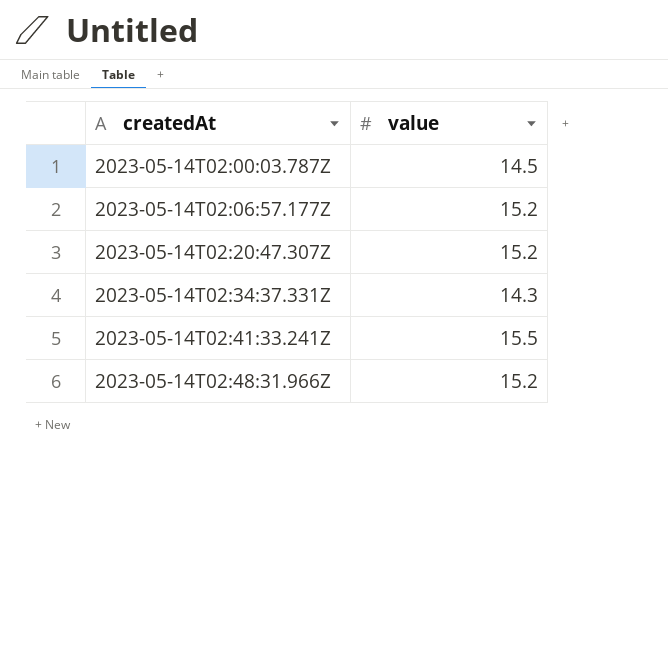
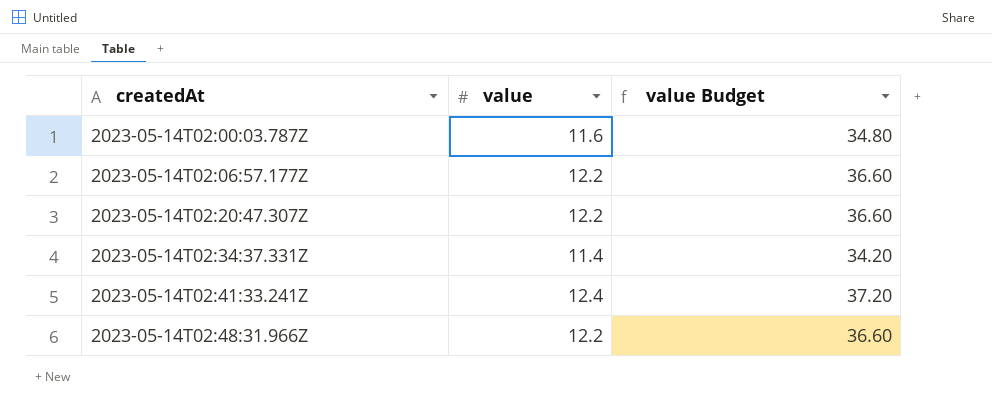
column value Budget | formula: none -> [value] * 3
2023-05-14T02:00:03.787Z | value: 14.5 -> 11.6
2023-05-14T02:06:57.177Z | value: 15.2 -> 12.2
2023-05-14T02:20:47.307Z | value: 15.2 -> 12.2
2023-05-14T02:34:37.331Z | value: 14.3 -> 11.4
2023-05-14T02:41:33.241Z | value: 15.5 -> 12.4
2023-05-14T02:48:31.966Z | value: 15.2 -> 12.2

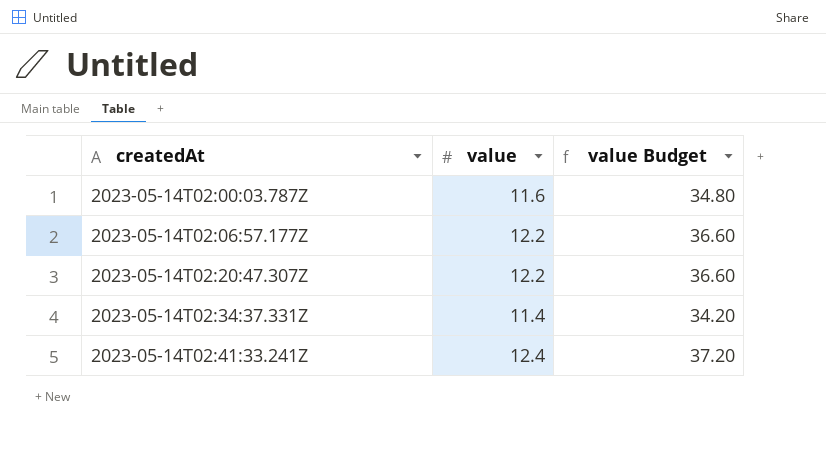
row 2023-05-14T02:48:31.966Z: 12.2 | 36.60 -> none

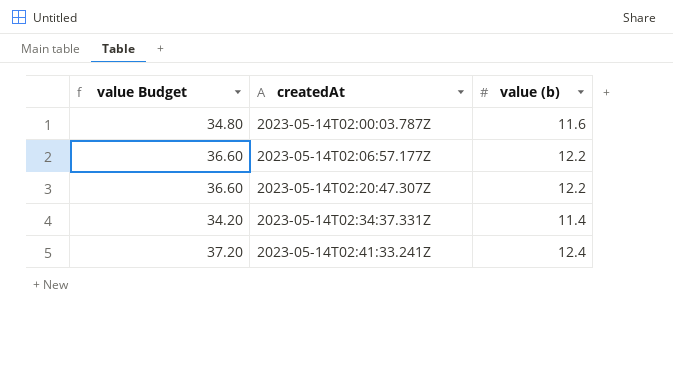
column value Budget | position: 3 -> 1
column name: value -> value (b)

